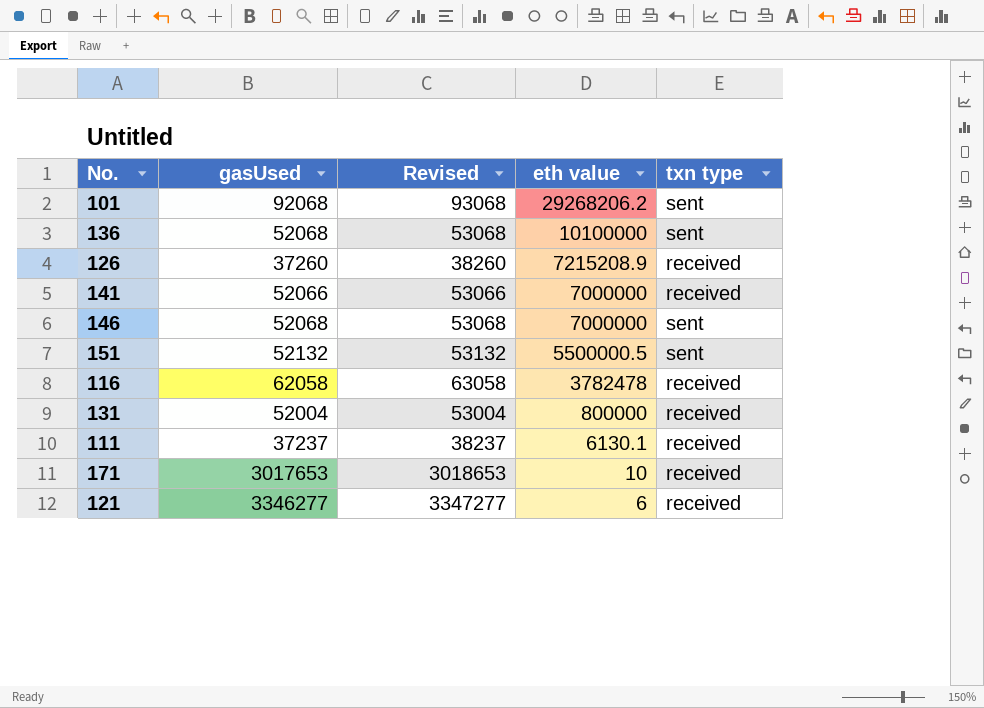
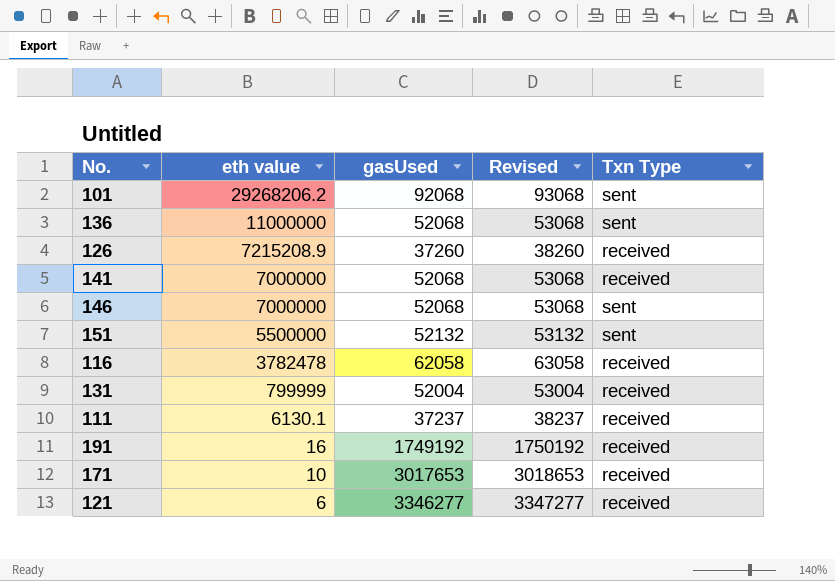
column eth value | position: 4 -> 2
column name: txn type -> Txn Type
136 | eth value: 10100000 -> 11000000
141 | gasUsed: 52066 -> 52068
141 | Revised: 53066 -> 53068
151 | eth value: 5500000.5 -> 5500000
131 | eth value: 800000 -> 799999
row 191: none -> 16 | 1749192 | 1750192 | received

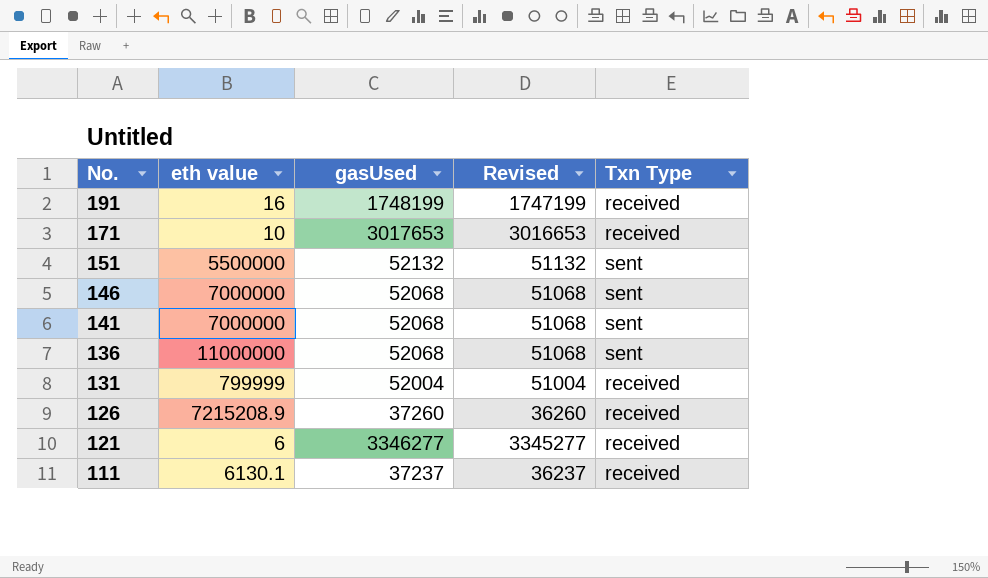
row order: eth value descending -> No. descending
column Revised | formula: [gasUsed] + 1000 -> [gasUsed] - 1000
row 101: 29268206.2 | 92068 | 93068 | sent -> none
row 116: 3782478 | 62058 | 63058 | received -> none
191 | gasUsed: 1749192 -> 1748199
141 | Txn Type: received -> sent

